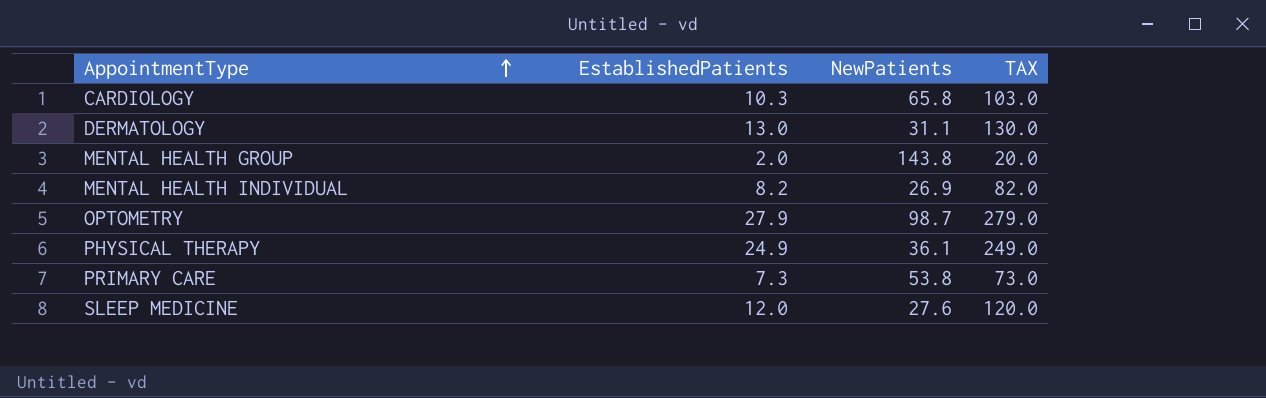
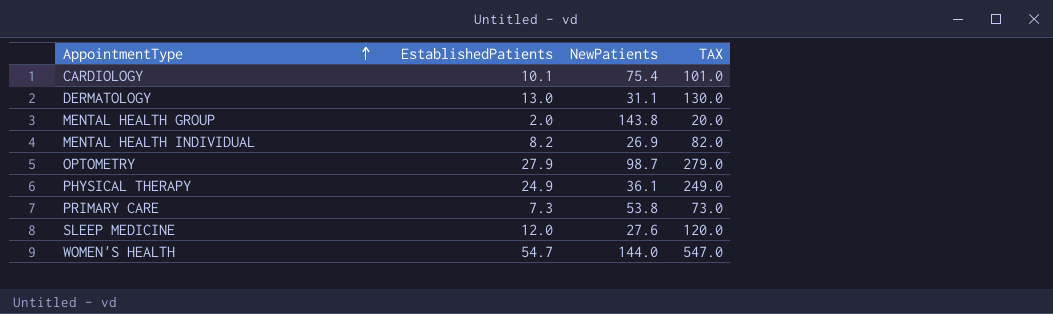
CARDIOLOGY | EstablishedPatients: 10.3 -> 10.1
CARDIOLOGY | NewPatients: 65.8 -> 75.4
CARDIOLOGY | TAX: 103.0 -> 101.0
row WOMEN'S HEALTH: none -> 54.7 | 144.0 | 547.0

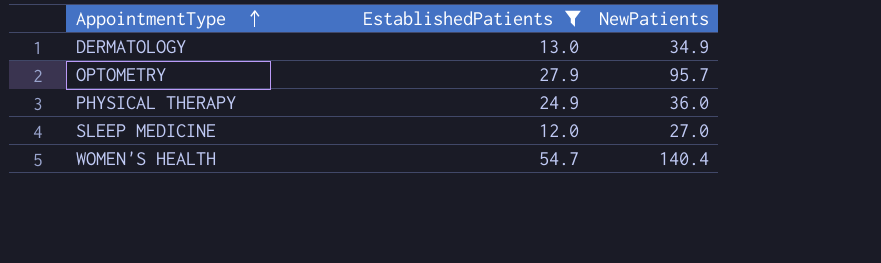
filter: none -> EstablishedPatients >= 12.0
column TAX | formula: [EstablishedPatients] * 10 -> none
DERMATOLOGY | NewPatients: 31.1 -> 34.9
OPTOMETRY | NewPatients: 98.7 -> 95.7
PHYSICAL THERAPY | NewPatients: 36.1 -> 36.0
SLEEP MEDICINE | NewPatients: 27.6 -> 27.0
WOMEN'S HEALTH | NewPatients: 144.0 -> 140.4

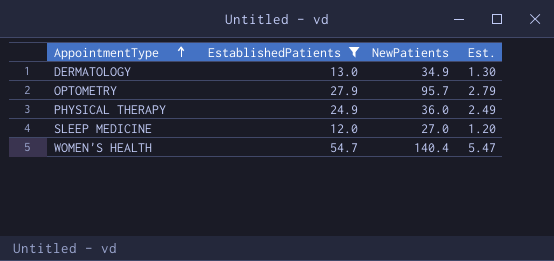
column Est. | formula: none -> [EstablishedPatients] * 0.1

